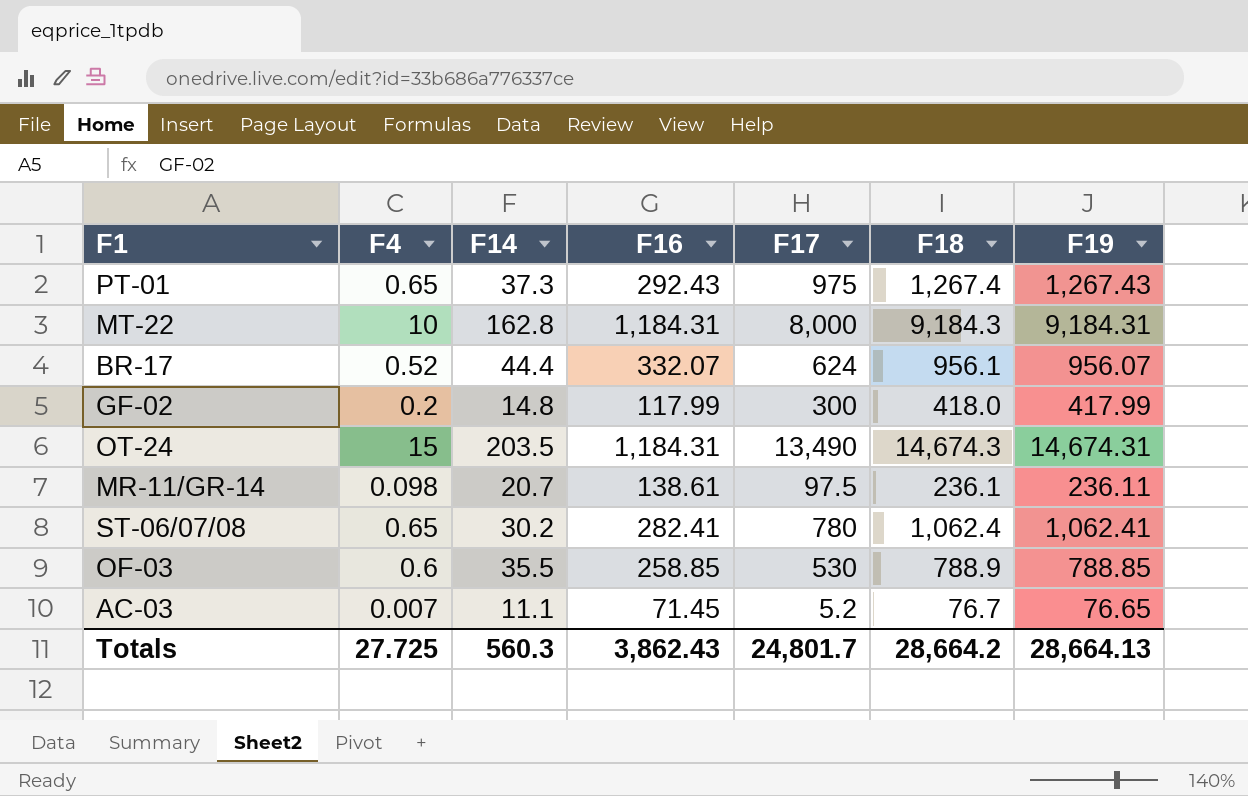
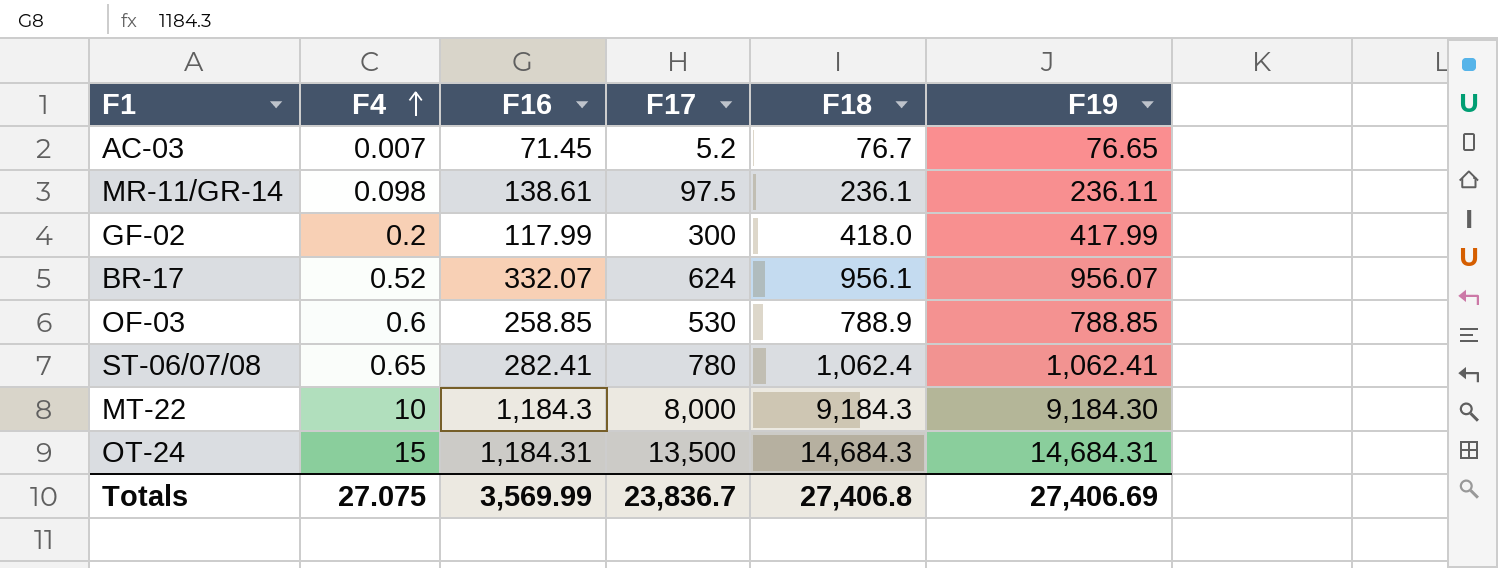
row order: none -> F4 ascending
column F14 | position: 3 -> none
row PT-01: 0.65 | 37.3 | 292.43 | 975 | 1,267.4 | 1,267.43 -> none
MT-22 | F16: 1,184.31 -> 1,184.3
MT-22 | F19: 9,184.31 -> 9,184.30
OT-24 | F17: 13,490 -> 13,500
OT-24 | F18: 14,674.3 -> 14,684.3
OT-24 | F19: 14,674.31 -> 14,684.31
Totals | F4: 27.725 -> 27.075
Totals | F16: 3,862.43 -> 3,569.99
Totals | F17: 24,801.7 -> 23,836.7
Totals | F18: 28,664.2 -> 27,406.8
Totals | F19: 28,664.13 -> 27,406.69

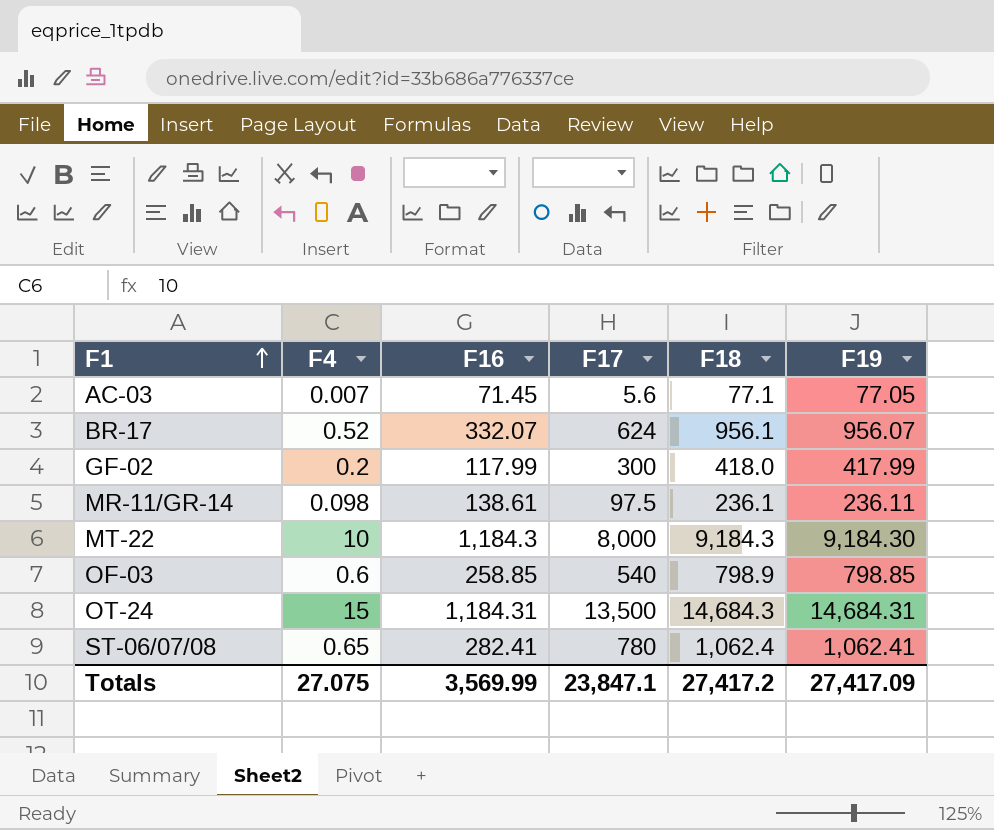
row order: F4 ascending -> F1 ascending
AC-03 | F17: 5.2 -> 5.6
AC-03 | F18: 76.7 -> 77.1
AC-03 | F19: 76.65 -> 77.05
OF-03 | F17: 530 -> 540
OF-03 | F18: 788.9 -> 798.9
OF-03 | F19: 788.85 -> 798.85
Totals | F17: 23,836.7 -> 23,847.1
Totals | F18: 27,406.8 -> 27,417.2
Totals | F19: 27,406.69 -> 27,417.09

